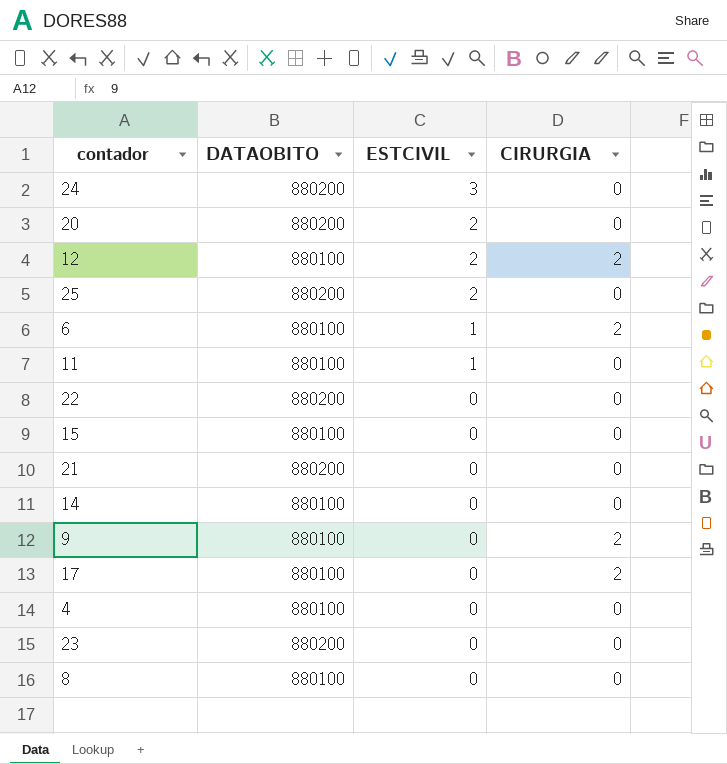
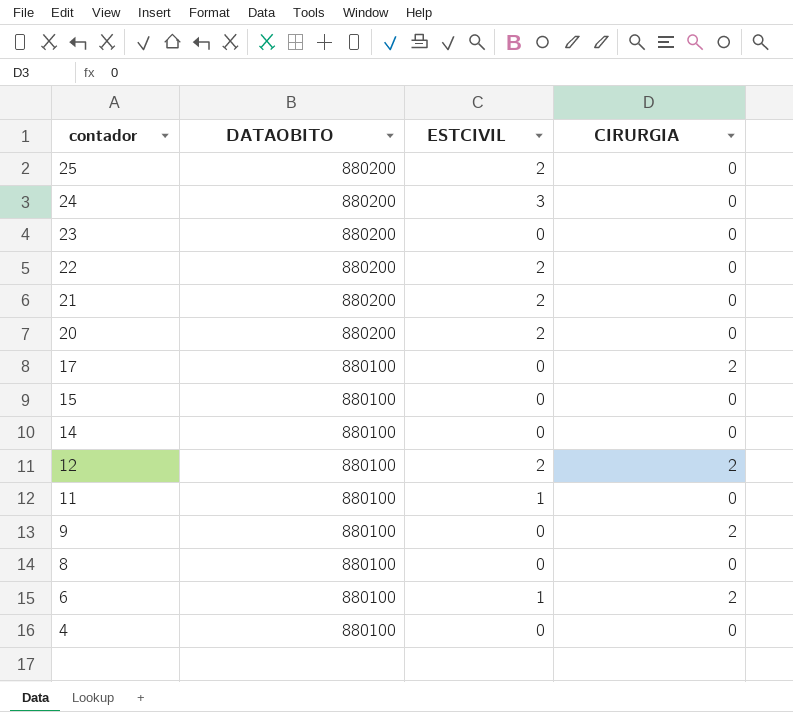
row order: ESTCIVIL descending -> contador descending
22 | ESTCIVIL: 0 -> 2
21 | ESTCIVIL: 0 -> 2

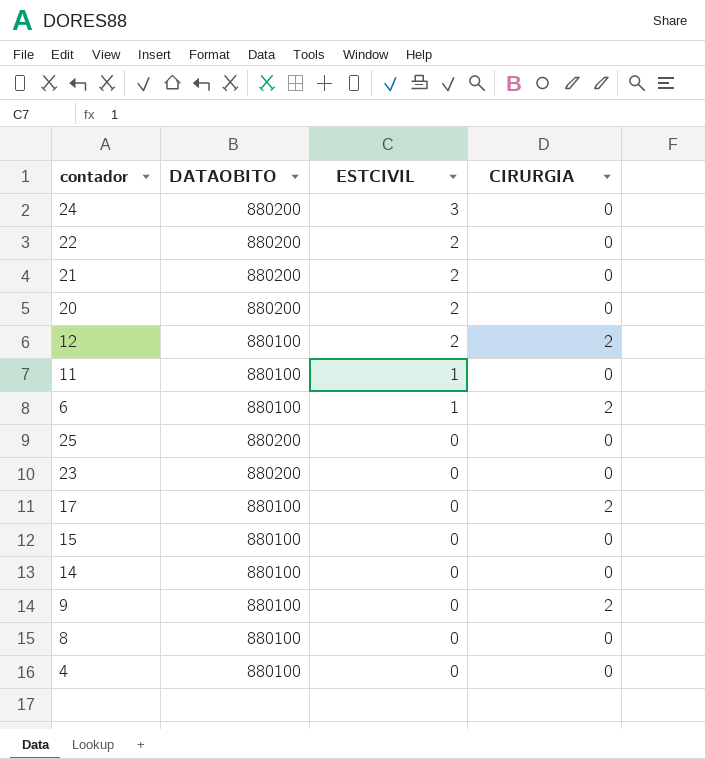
row order: contador descending -> ESTCIVIL descending
25 | ESTCIVIL: 2 -> 0

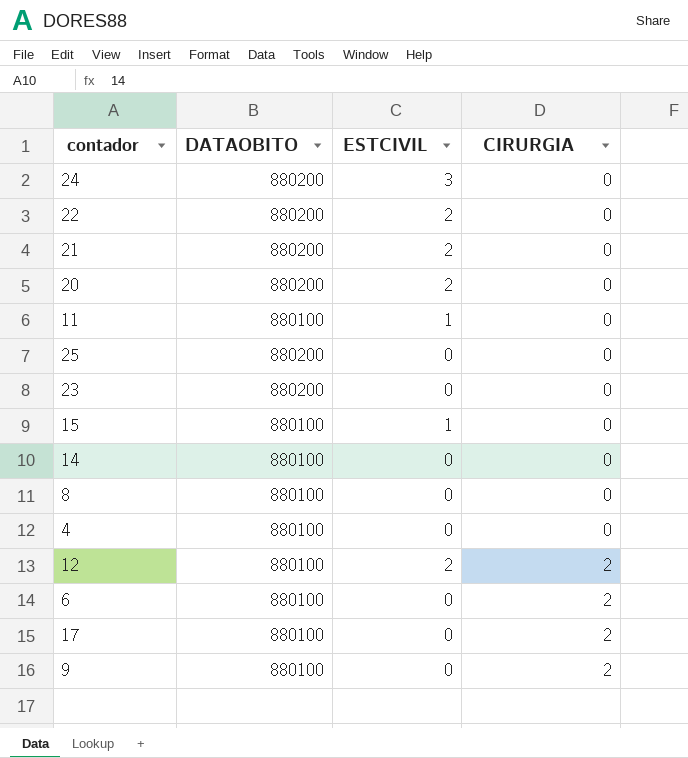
row order: ESTCIVIL descending -> CIRURGIA ascending
15 | ESTCIVIL: 0 -> 1
6 | ESTCIVIL: 1 -> 0

